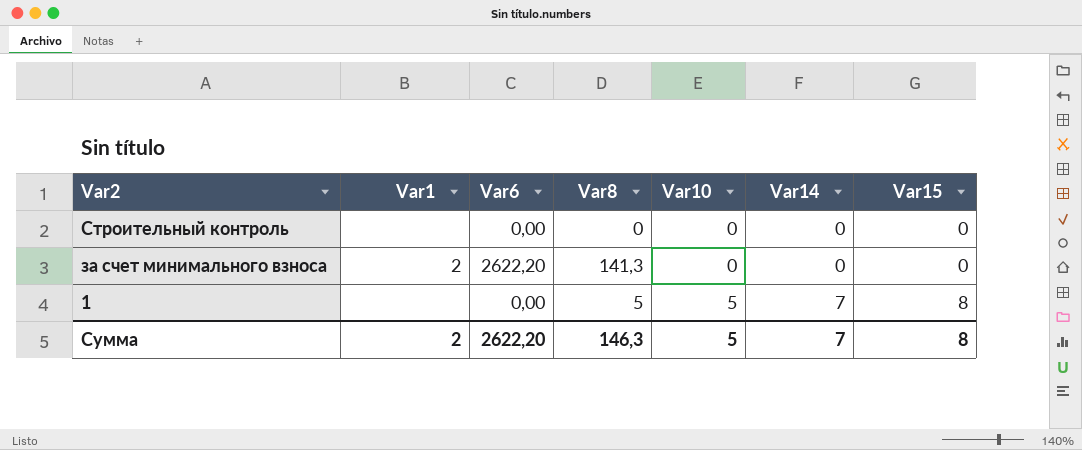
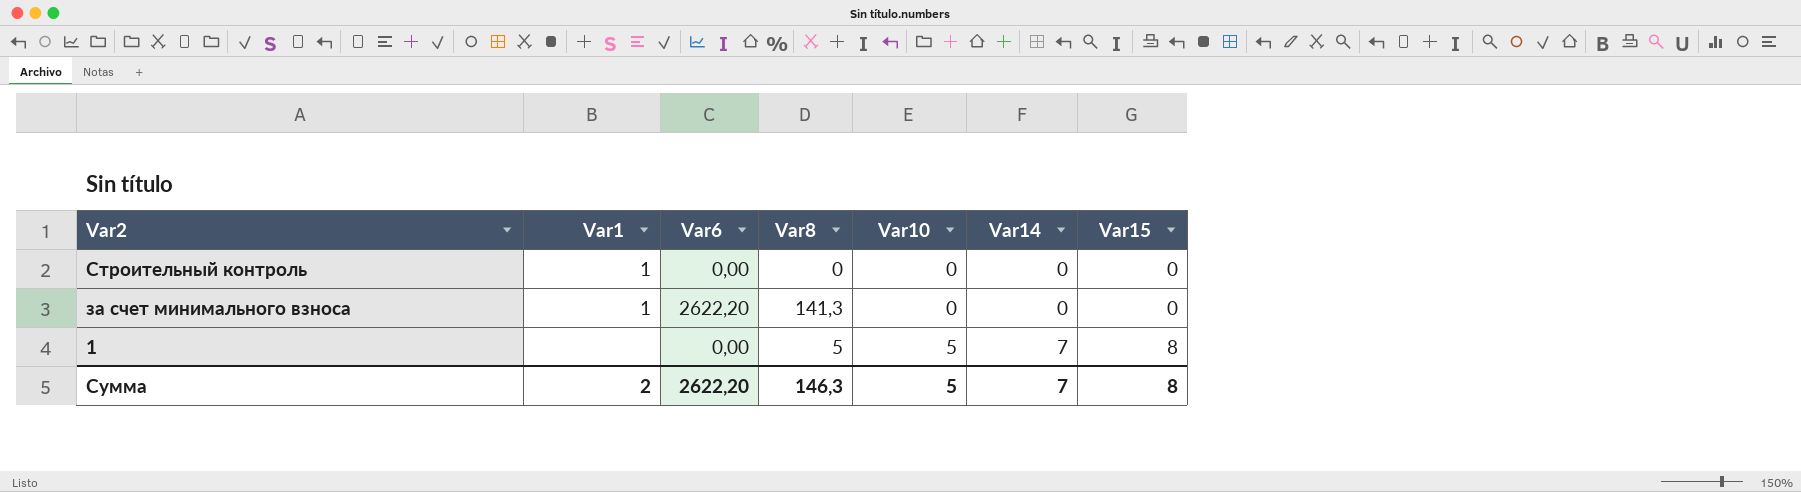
Строительный контроль | Var1: none -> 1
за счет минимального взноса | Var1: 2 -> 1

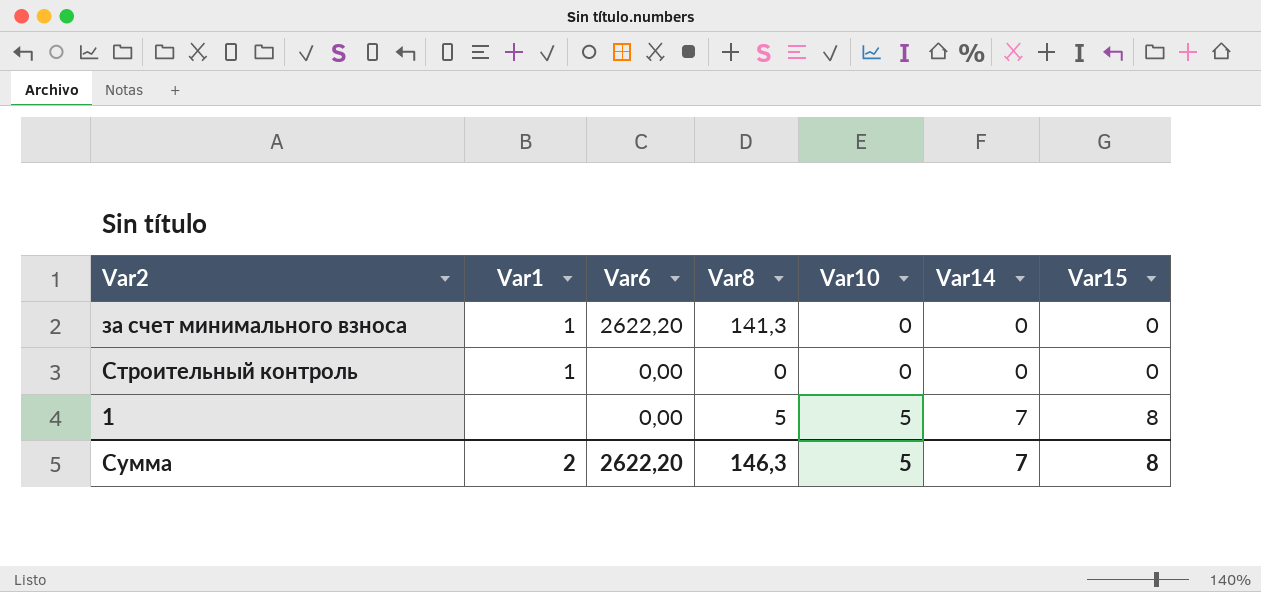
row order: Var2 descending -> Var6 descending

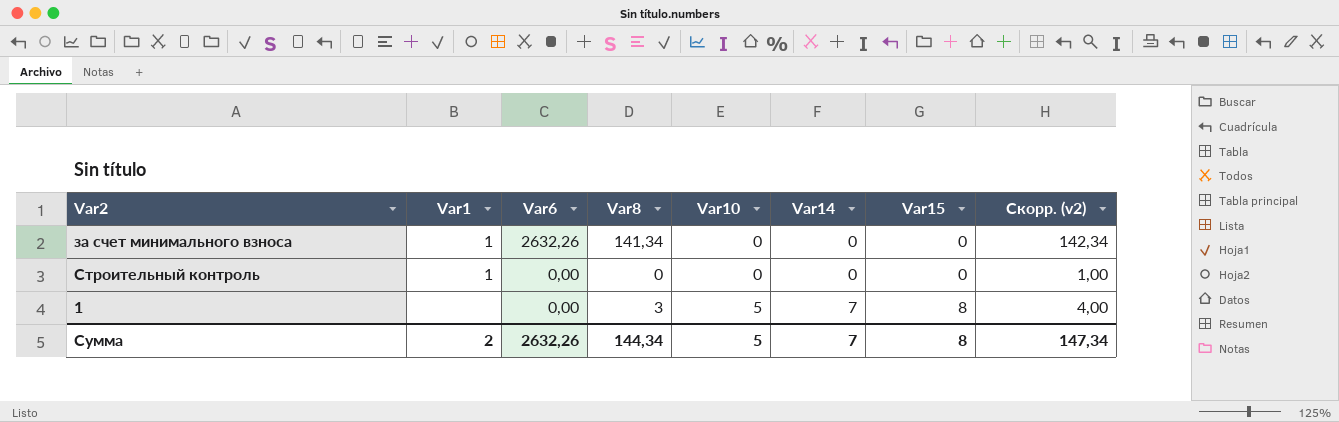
column Скорр. (v2) | formula: none -> [Var8] + 1
за счет минимального взноса | Var6: 2622,20 -> 2632,26
за счет минимального взноса | Var8: 141,3 -> 141,34
1 | Var8: 5 -> 3
Сумма | Var6: 2622,20 -> 2632,26
Сумма | Var8: 146,3 -> 144,34

